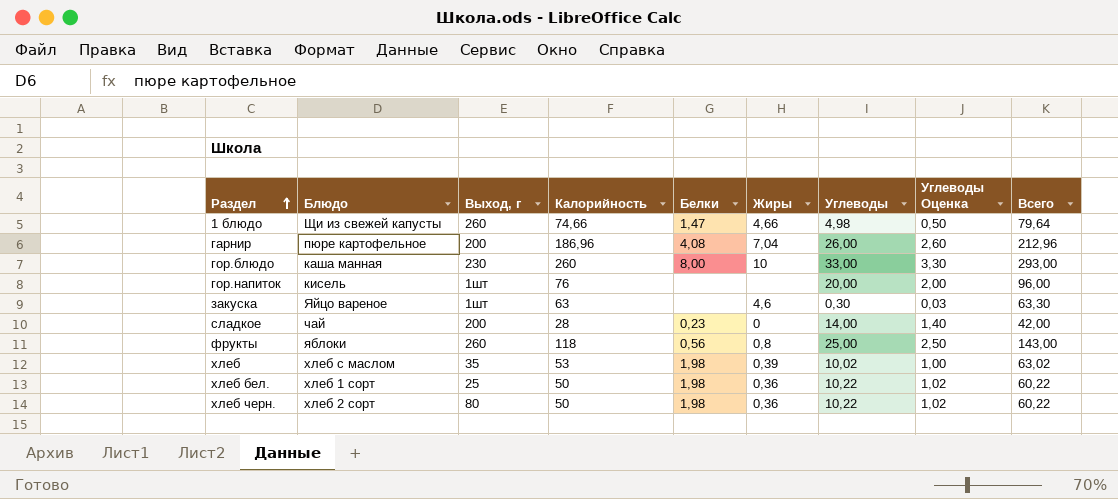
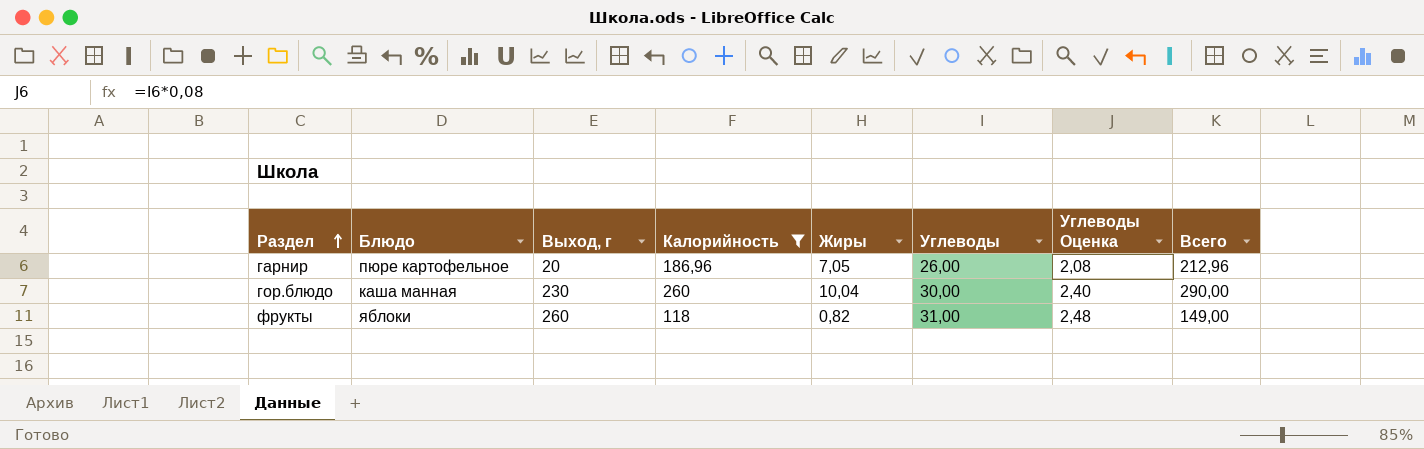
filter: none -> Калорийность >= 118
column Белки | position: 5 -> none
column Углеводы Оценка | formula: [Углеводы] * 0,1 -> [Углеводы] * 0,08
гарнир | Выход, г: 200 -> 20
гарнир | Жиры: 7,04 -> 7,05
гор.блюдо | Жиры: 10 -> 10,04
гор.блюдо | Углеводы: 33,00 -> 30,00
гор.блюдо | Всего: 293,00 -> 290,00
фрукты | Жиры: 0,8 -> 0,82
фрукты | Углеводы: 25,00 -> 31,00
фрукты | Всего: 143,00 -> 149,00

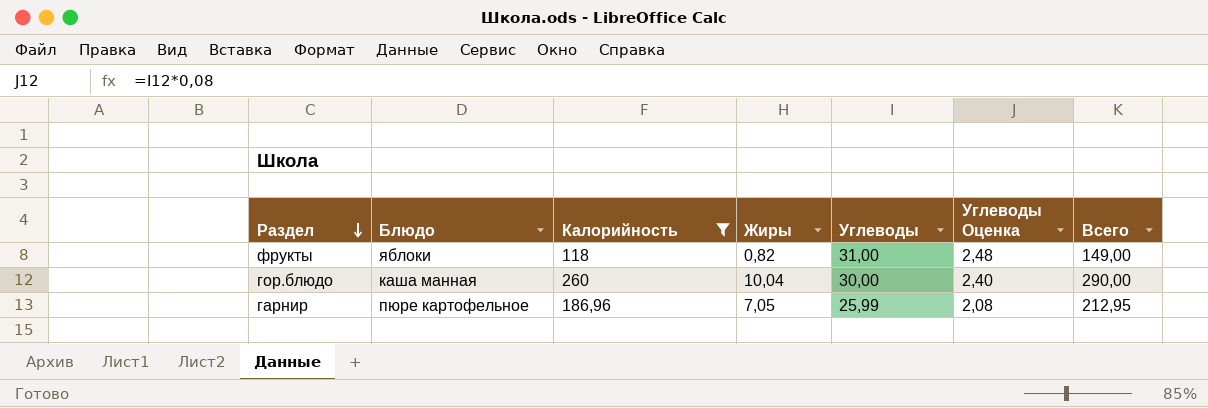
row order: Раздел ascending -> Раздел descending
column Выход, г | position: 3 -> none
гарнир | Углеводы: 26,00 -> 25,99
гарнир | Всего: 212,96 -> 212,95

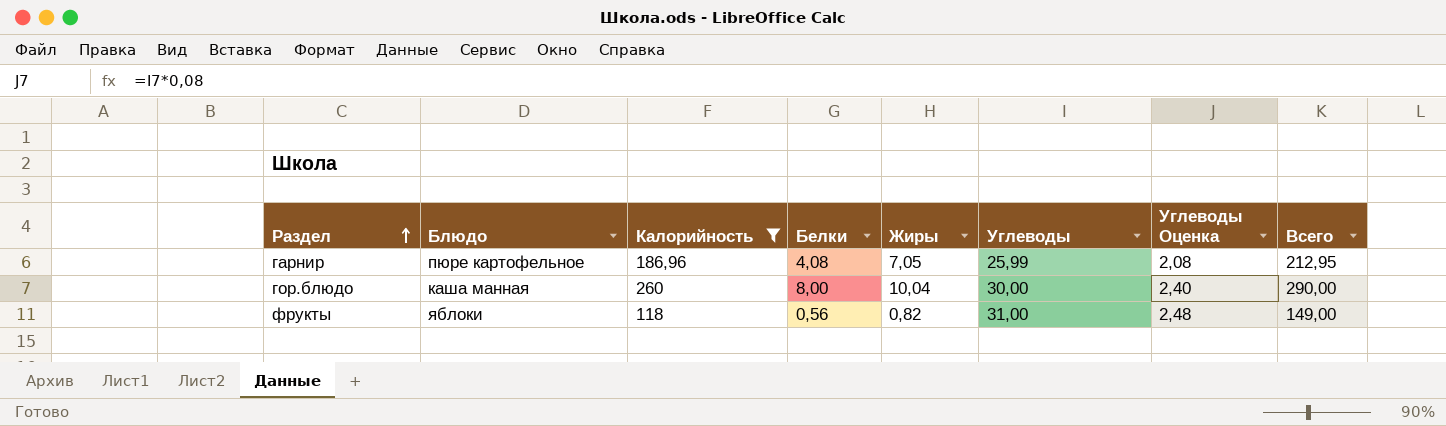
row order: Раздел descending -> Раздел ascending
column Белки | position: none -> 4

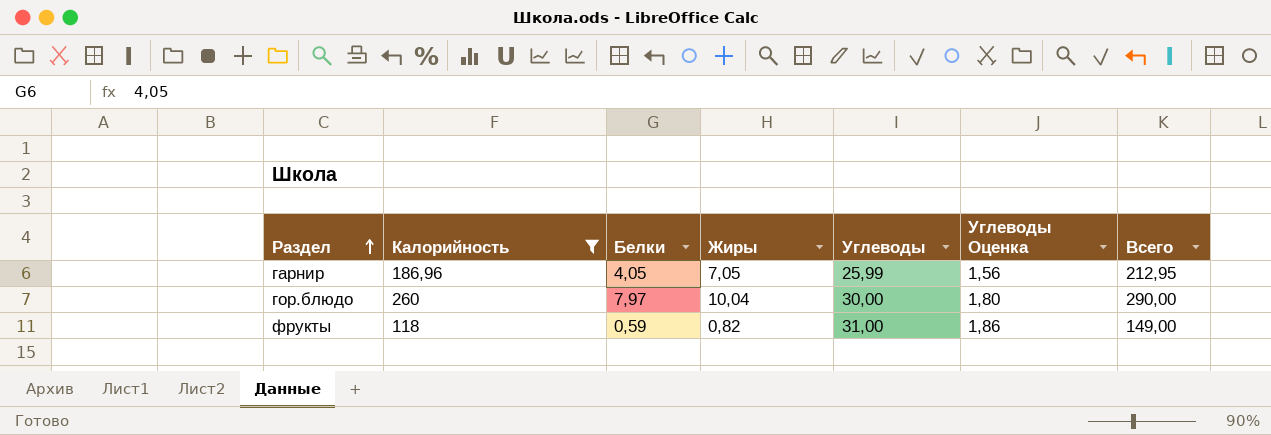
column Блюдо | position: 2 -> none
column Углеводы Оценка | formula: [Углеводы] * 0,08 -> [Углеводы] * 0,06
гарнир | Белки: 4,08 -> 4,05
гор.блюдо | Белки: 8,00 -> 7,97
фрукты | Белки: 0,56 -> 0,59

